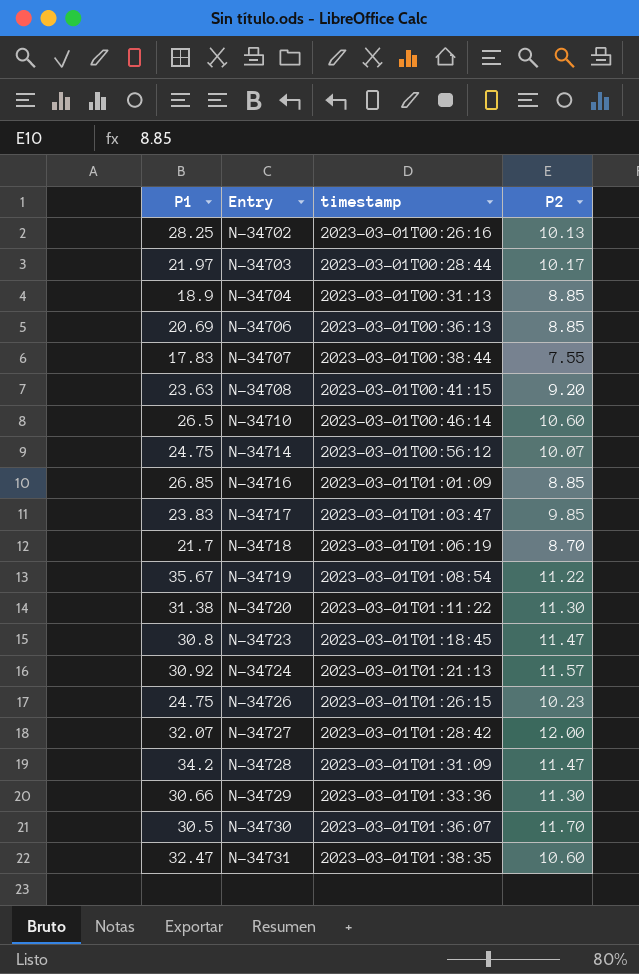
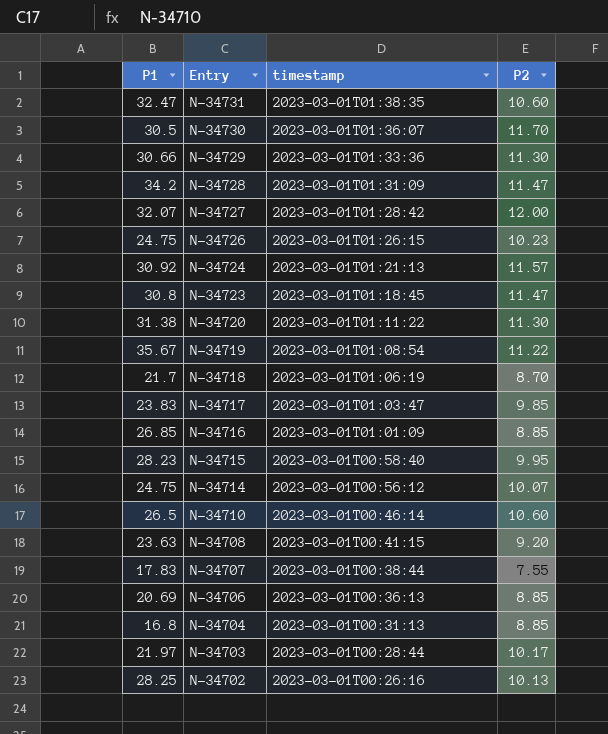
row order: Entry ascending -> Entry descending
row N-34715: none -> 28.23 | 2023-03-01T00:58:40 | 9.95
N-34704 | P1: 18.9 -> 16.8

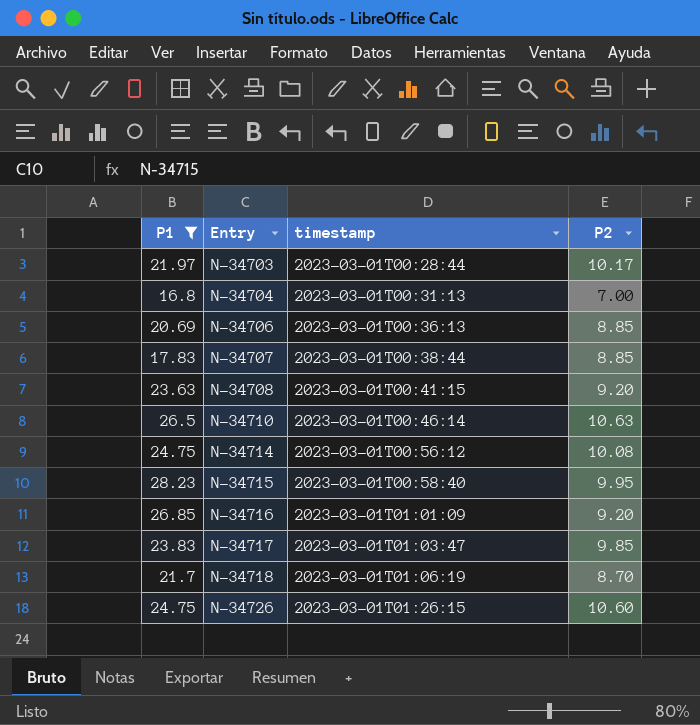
filter: none -> P1 <= 28.23
row order: Entry descending -> Entry ascending
N-34704 | P2: 8.85 -> 7.00
N-34707 | P2: 7.55 -> 8.85
N-34710 | P2: 10.60 -> 10.63
N-34714 | P2: 10.07 -> 10.08
N-34716 | P2: 8.85 -> 9.20
N-34726 | P2: 10.23 -> 10.60

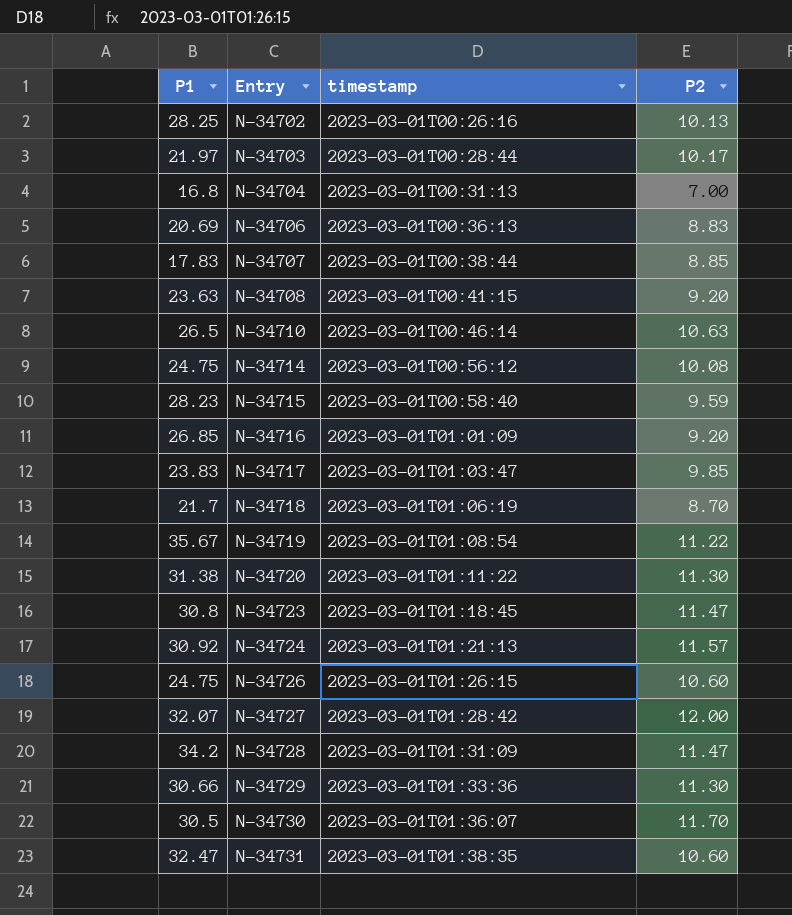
filter: P1 <= 28.23 -> none
N-34706 | P2: 8.85 -> 8.83
N-34715 | P2: 9.95 -> 9.59

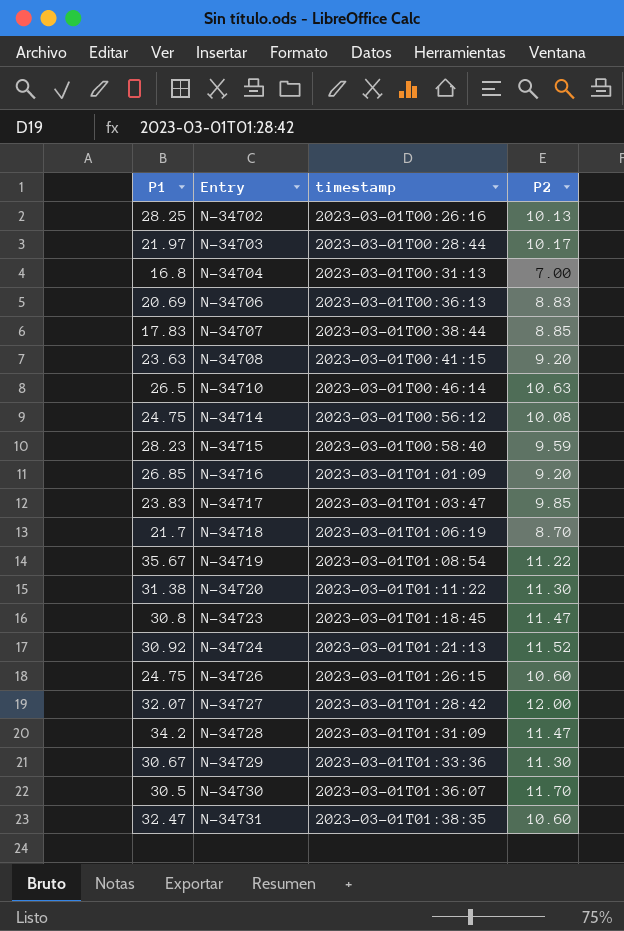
N-34724 | P2: 11.57 -> 11.52
N-34729 | P1: 30.66 -> 30.67

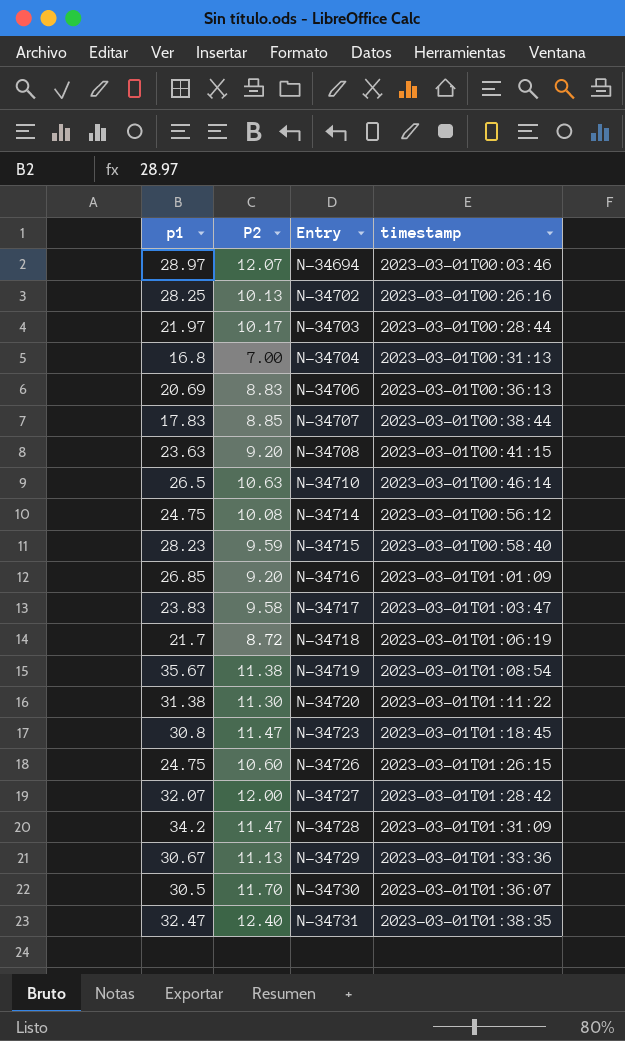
column name: P1 -> p1
column P2 | position: 4 -> 2
row N-34724: 30.92 | 2023-03-01T01:21:13 | 11.52 -> none
row N-34694: none -> 28.97 | 12.07 | 2023-03-01T00:03:46
N-34717 | P2: 9.85 -> 9.58
N-34718 | P2: 8.70 -> 8.72
N-34719 | P2: 11.22 -> 11.38
N-34729 | P2: 11.30 -> 11.13
N-34731 | P2: 10.60 -> 12.40

